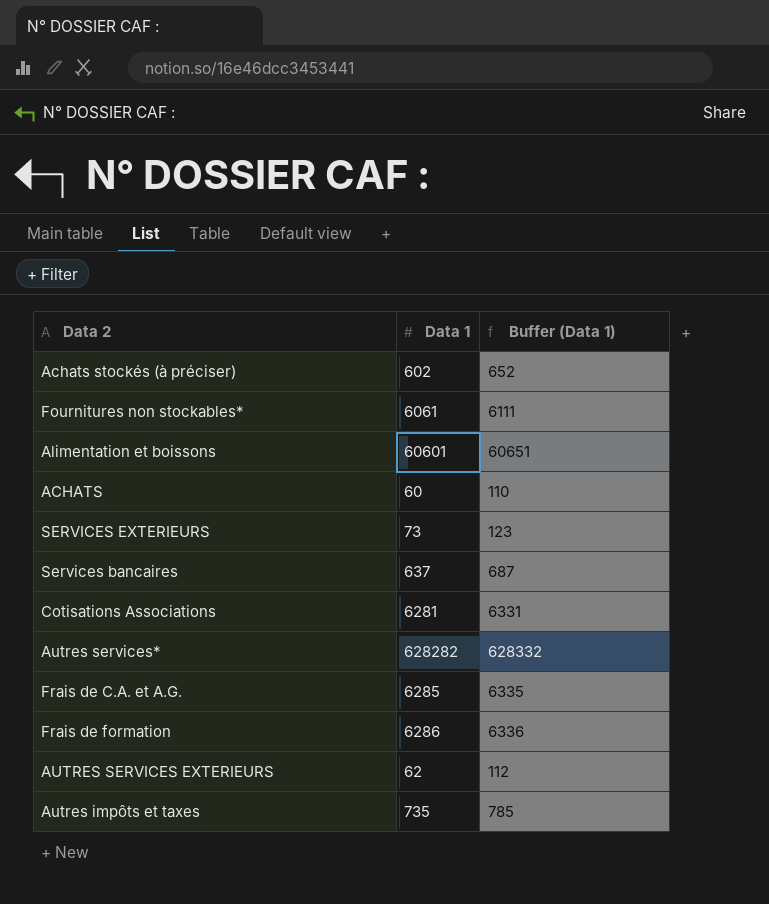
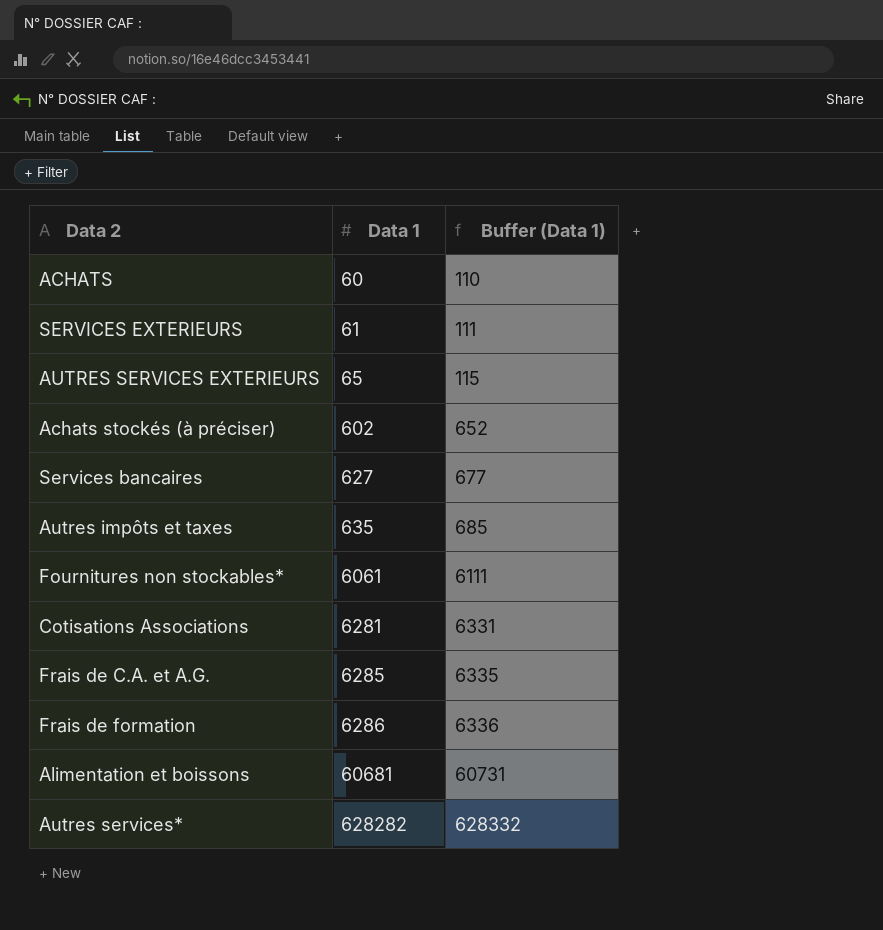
row order: none -> Data 1 ascending
SERVICES EXTERIEURS | Data 1: 73 -> 61
SERVICES EXTERIEURS | Buffer (Data 1): 123 -> 111
AUTRES SERVICES EXTERIEURS | Data 1: 62 -> 65
AUTRES SERVICES EXTERIEURS | Buffer (Data 1): 112 -> 115
Services bancaires | Data 1: 637 -> 627
Services bancaires | Buffer (Data 1): 687 -> 677
Autres impôts et taxes | Data 1: 735 -> 635
Autres impôts et taxes | Buffer (Data 1): 785 -> 685
Alimentation et boissons | Data 1: 60601 -> 60681
Alimentation et boissons | Buffer (Data 1): 60651 -> 60731

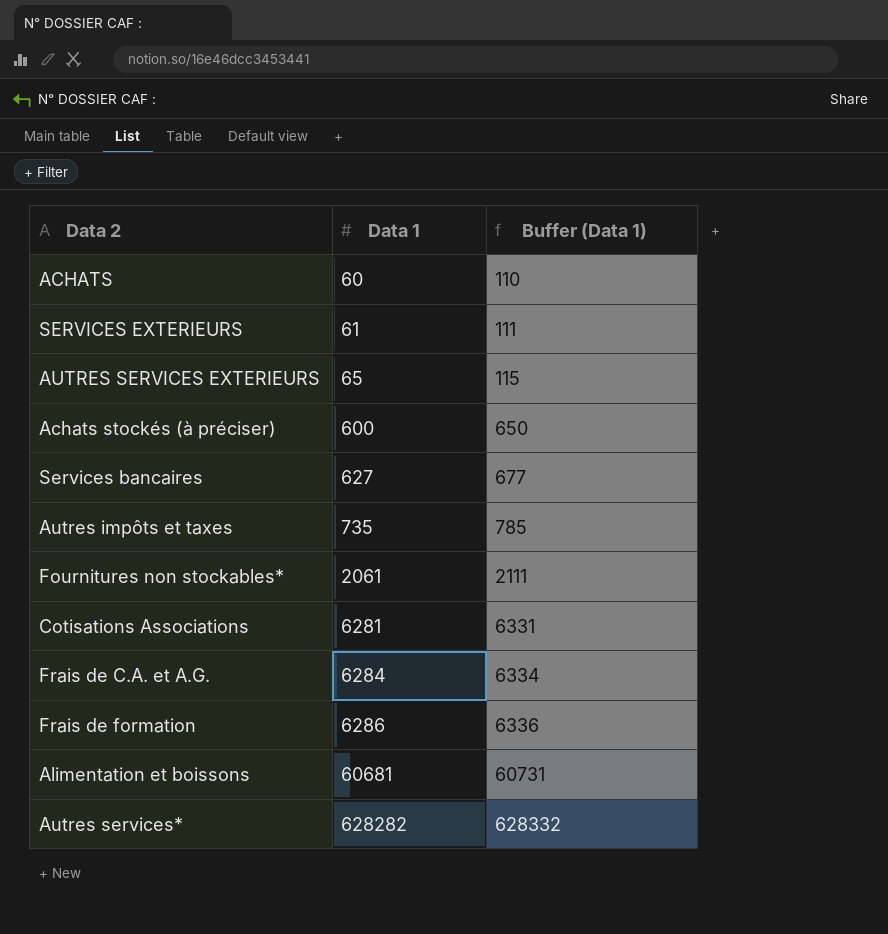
Achats stockés (à préciser) | Data 1: 602 -> 600
Achats stockés (à préciser) | Buffer (Data 1): 652 -> 650
Autres impôts et taxes | Data 1: 635 -> 735
Autres impôts et taxes | Buffer (Data 1): 685 -> 785
Fournitures non stockables* | Data 1: 6061 -> 2061
Fournitures non stockables* | Buffer (Data 1): 6111 -> 2111
Frais de C.A. et A.G. | Data 1: 6285 -> 6284
Frais de C.A. et A.G. | Buffer (Data 1): 6335 -> 6334

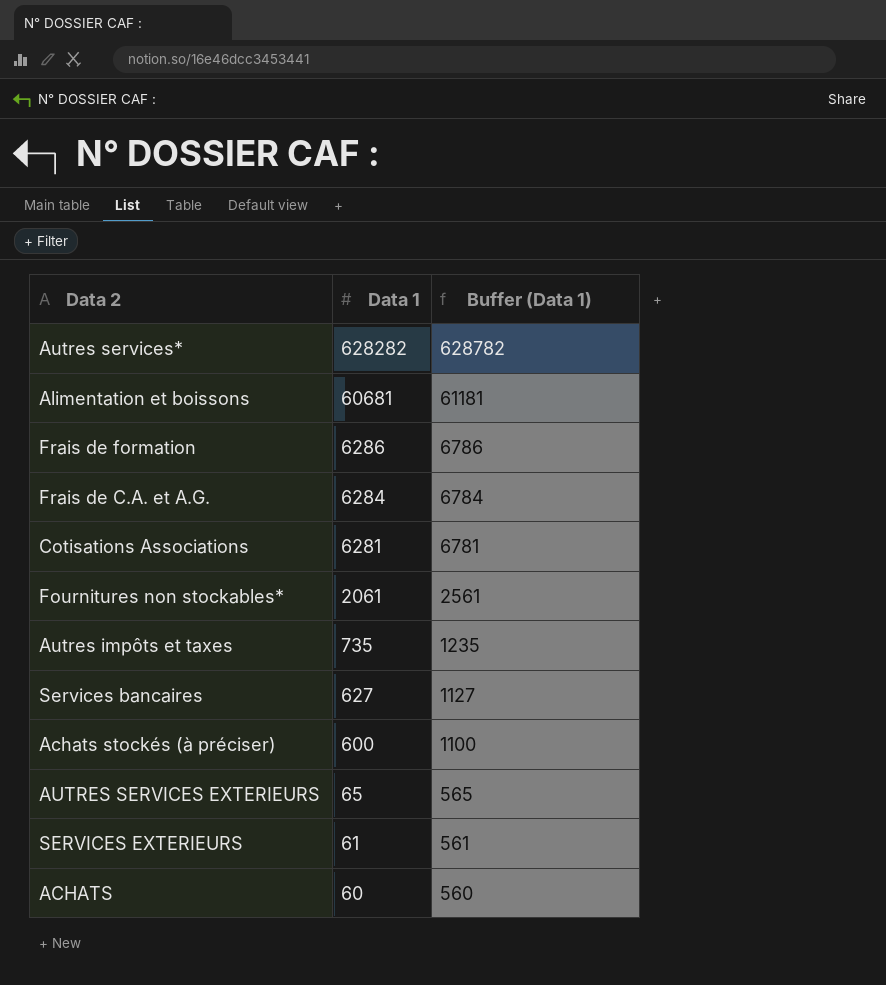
row order: Data 1 ascending -> Data 1 descending
column Buffer (Data 1) | formula: [Data 1] + 50 -> [Data 1] + 500

